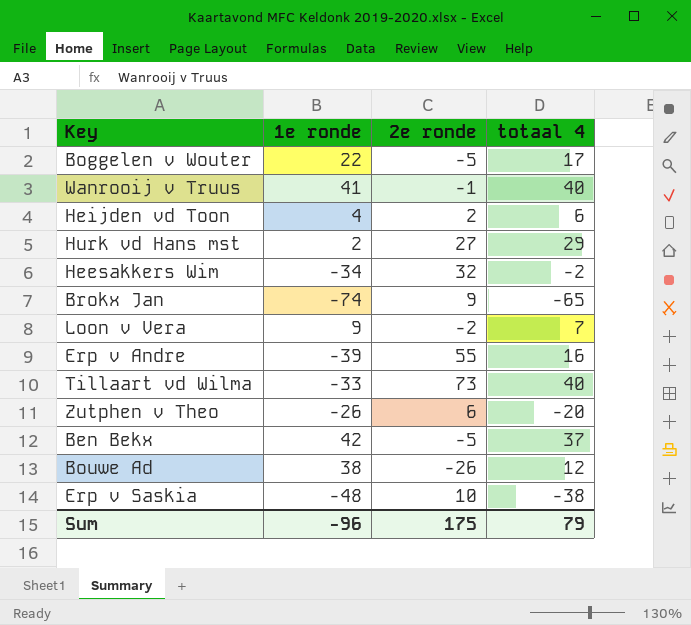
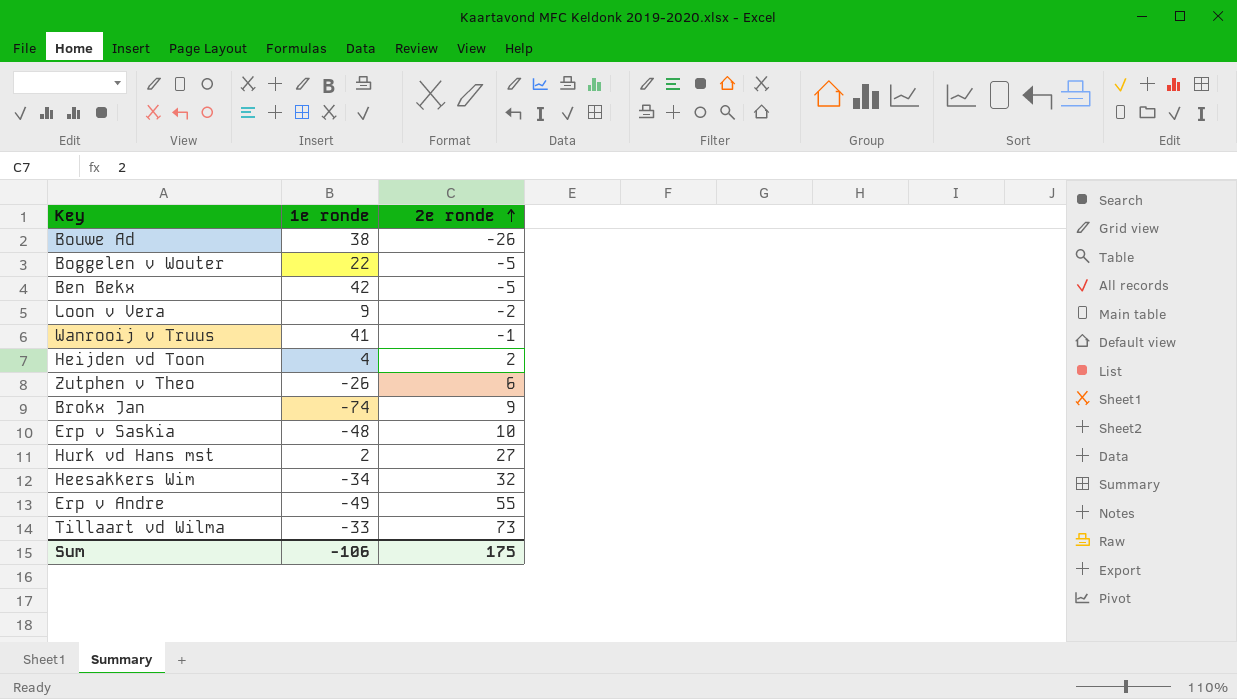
row order: none -> 2e ronde ascending
column totaal 4 | formula: [1e ronde] + [2e ronde] -> none
Erp v Andre | 1e ronde: -39 -> -49
Sum | 1e ronde: -96 -> -106

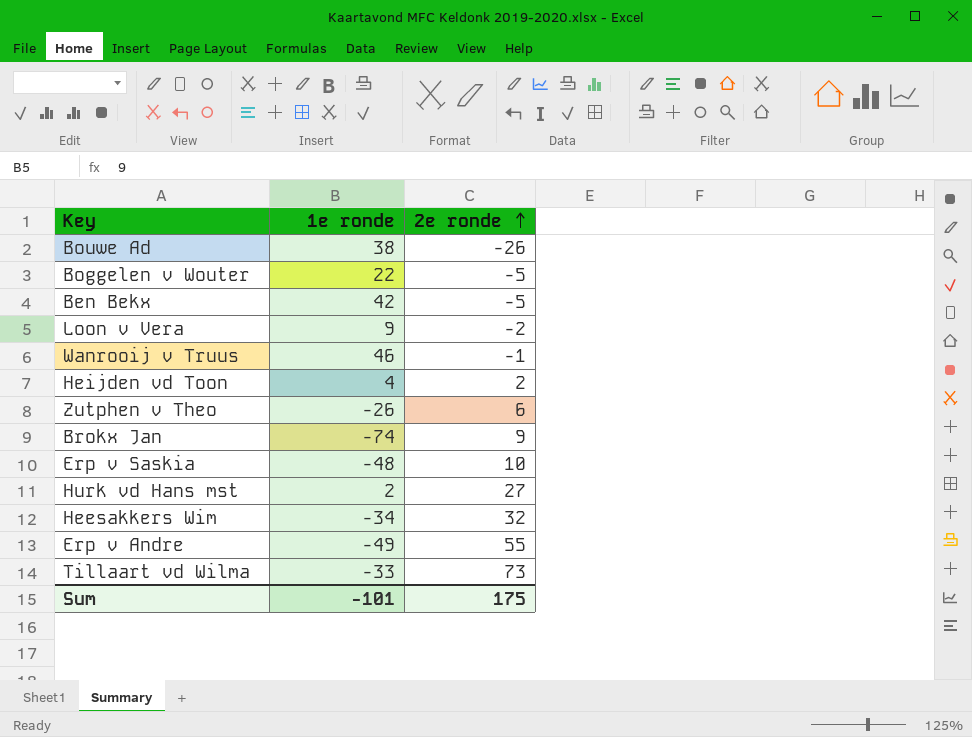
Wanrooij v Truus | 1e ronde: 41 -> 46
Sum | 1e ronde: -106 -> -101

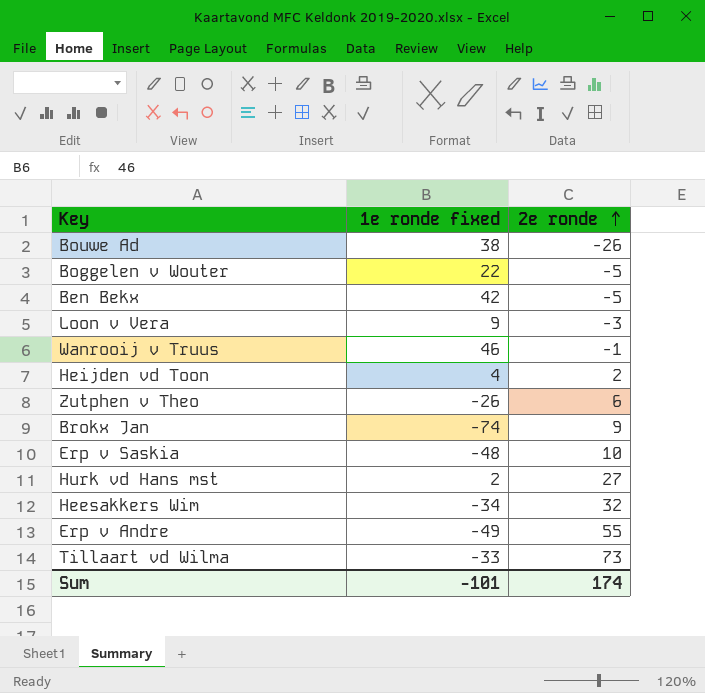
column name: 1e ronde -> 1e ronde fixed
Loon v Vera | 2e ronde: -2 -> -3
Sum | 2e ronde: 175 -> 174

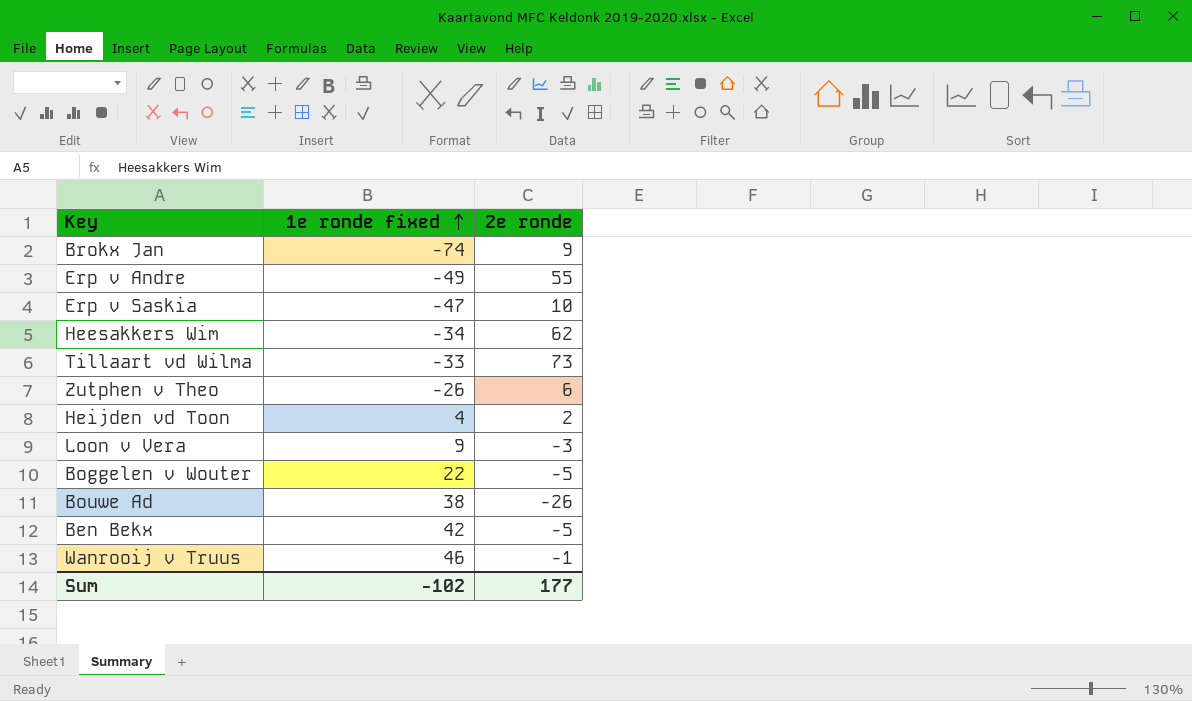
row order: 2e ronde ascending -> 1e ronde fixed ascending
row Hurk vd Hans mst: 2 | 27 -> none
Erp v Saskia | 1e ronde fixed: -48 -> -47
Heesakkers Wim | 2e ronde: 32 -> 62
Sum | 1e ronde fixed: -101 -> -102
Sum | 2e ronde: 174 -> 177

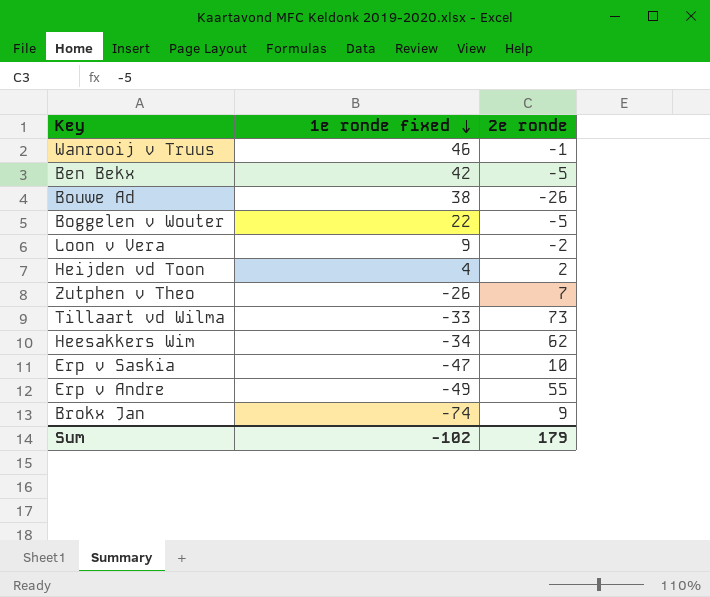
row order: 1e ronde fixed ascending -> 1e ronde fixed descending
Loon v Vera | 2e ronde: -3 -> -2
Zutphen v Theo | 2e ronde: 6 -> 7
Sum | 2e ronde: 177 -> 179

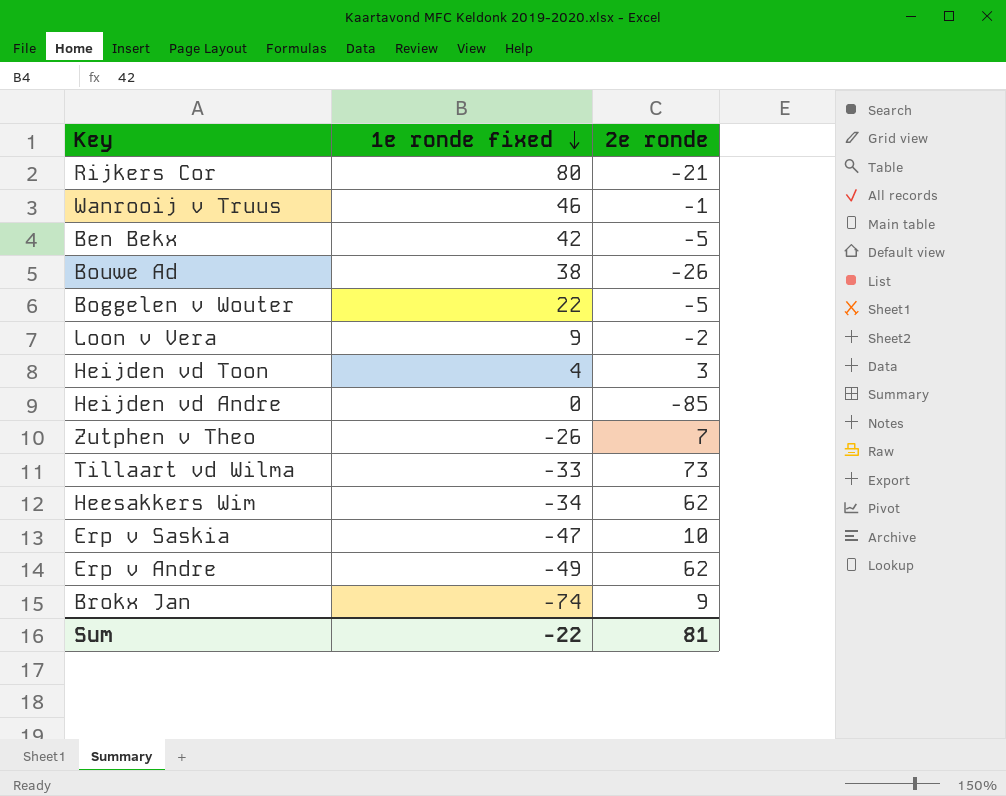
row Rijkers Cor: none -> 80 | -21
Heijden vd Toon | 2e ronde: 2 -> 3
row Heijden vd Andre: none -> 0 | -85
Erp v Andre | 2e ronde: 55 -> 62
Sum | 1e ronde fixed: -102 -> -22
Sum | 2e ronde: 179 -> 81

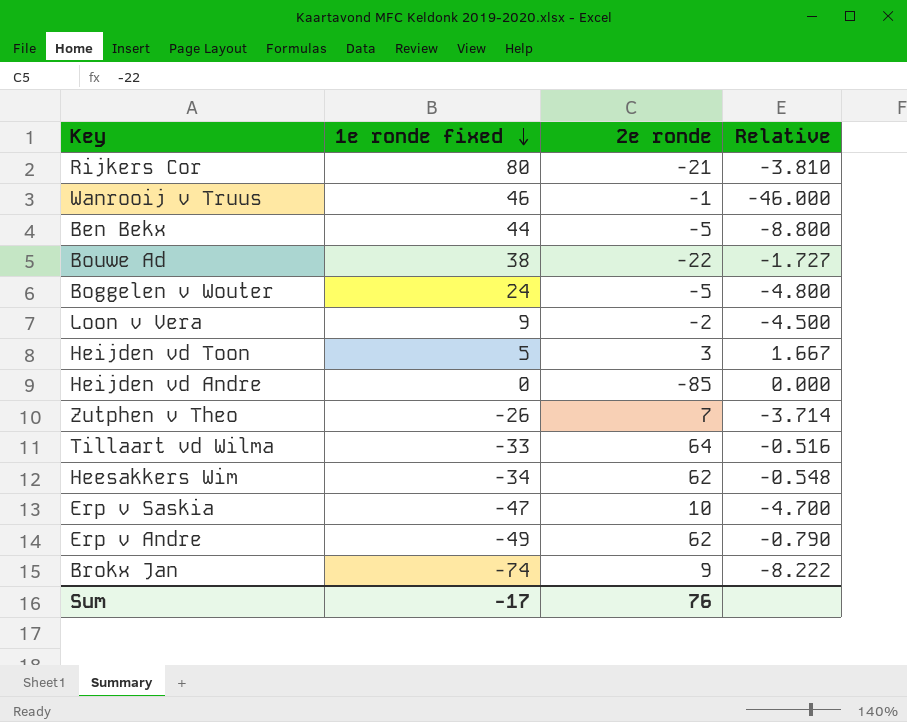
column Relative | formula: none -> [1e ronde fixed] / [2e ronde]
Ben Bekx | 1e ronde fixed: 42 -> 44
Bouwe Ad | 2e ronde: -26 -> -22
Boggelen v Wouter | 1e ronde fixed: 22 -> 24
Heijden vd Toon | 1e ronde fixed: 4 -> 5
Tillaart vd Wilma | 2e ronde: 73 -> 64
Sum | 1e ronde fixed: -22 -> -17
Sum | 2e ronde: 81 -> 76

